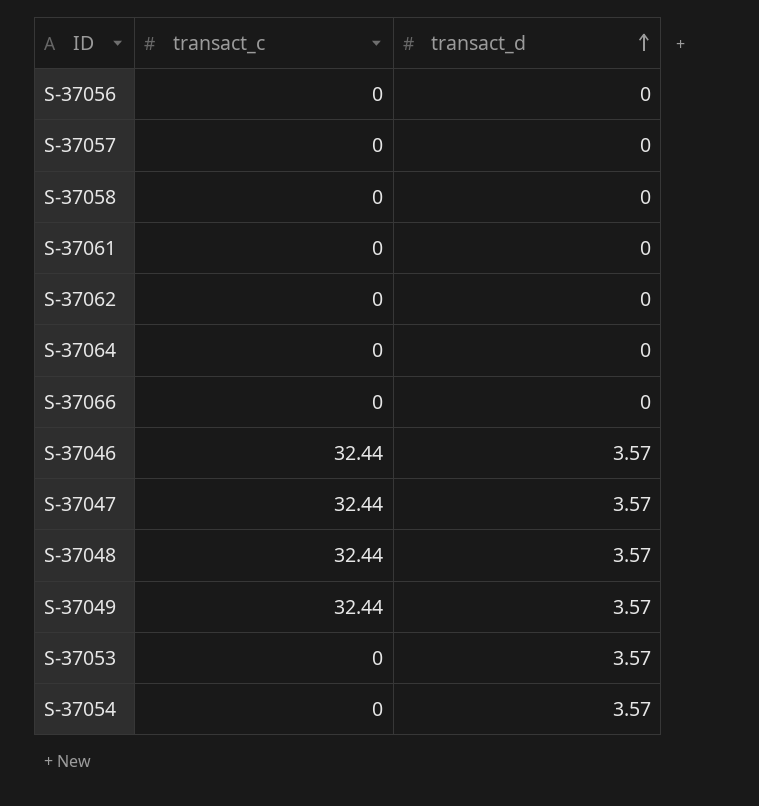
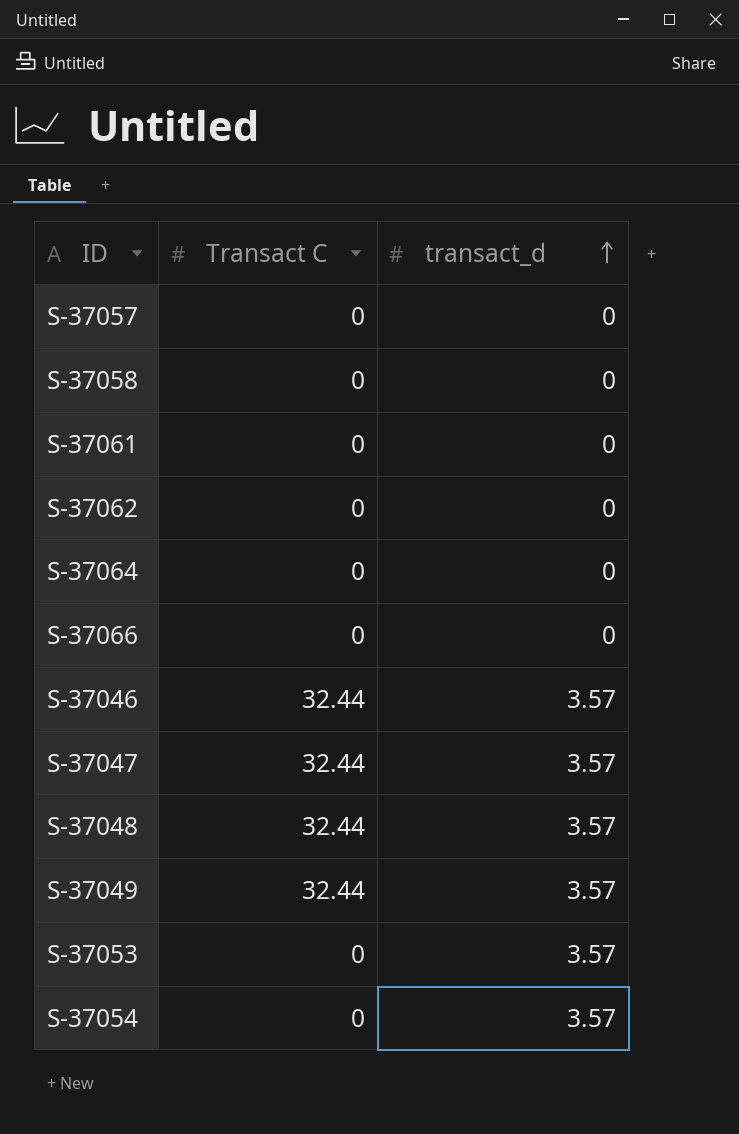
column name: transact_c -> Transact C
row S-37056: 0 | 0 -> none

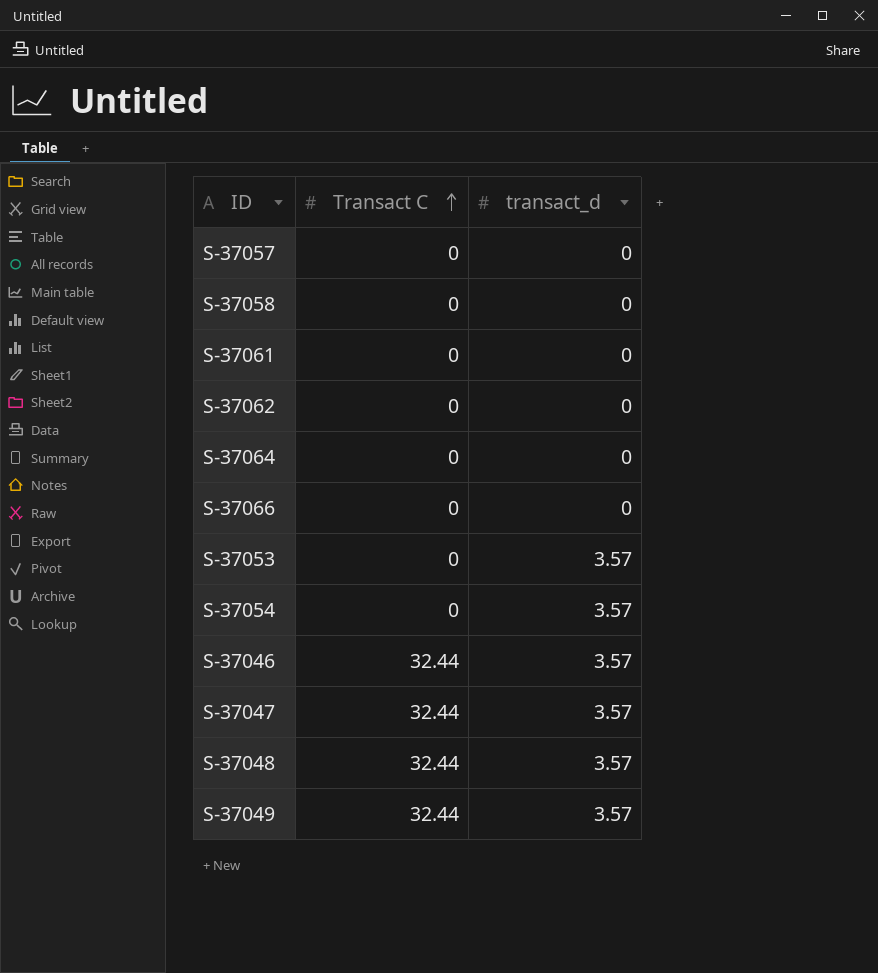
row order: transact_d ascending -> Transact C ascending

